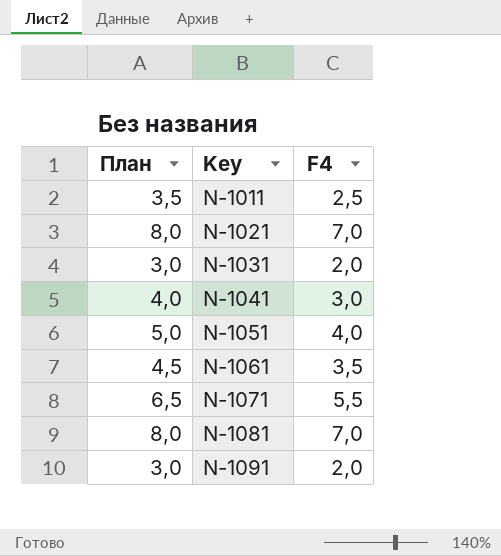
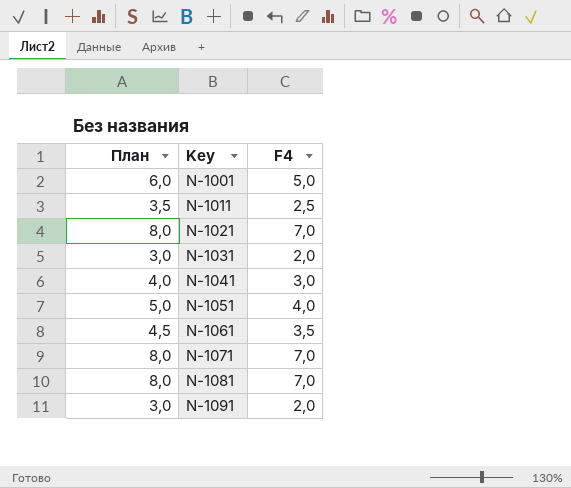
row N-1001: none -> 6,0 | 5,0
N-1071 | План: 6,5 -> 8,0
N-1071 | F4: 5,5 -> 7,0

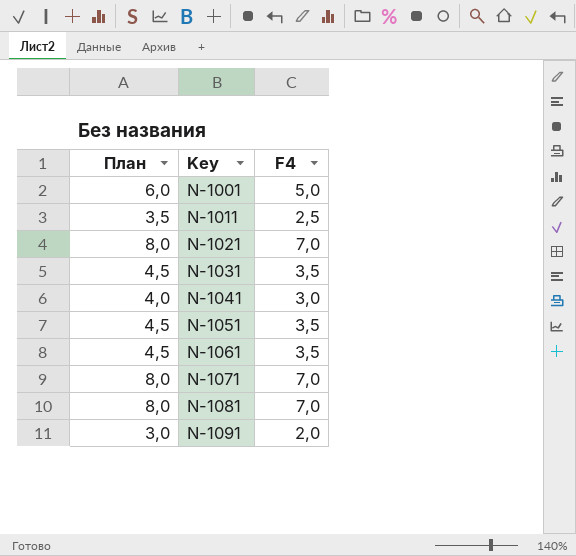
N-1031 | План: 3,0 -> 4,5
N-1031 | F4: 2,0 -> 3,5
N-1051 | План: 5,0 -> 4,5
N-1051 | F4: 4,0 -> 3,5

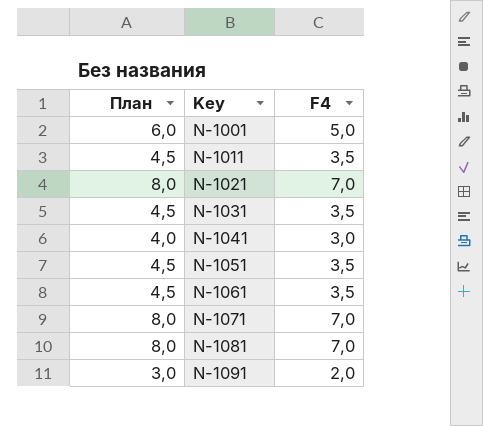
N-1011 | План: 3,5 -> 4,5
N-1011 | F4: 2,5 -> 3,5

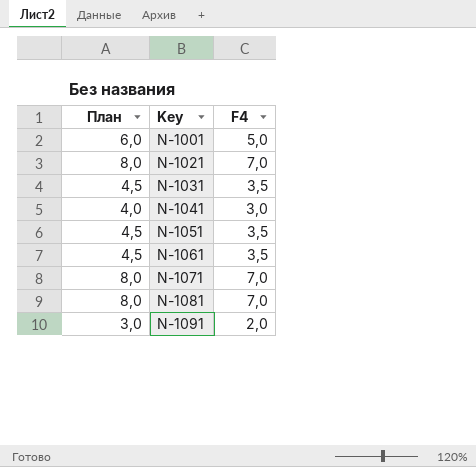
row N-1011: 4,5 | 3,5 -> none

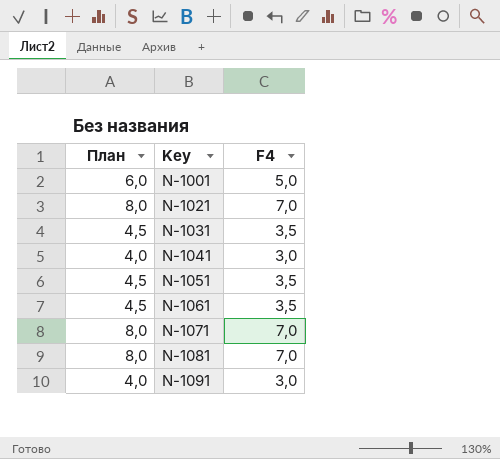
N-1091 | План: 3,0 -> 4,0
N-1091 | F4: 2,0 -> 3,0

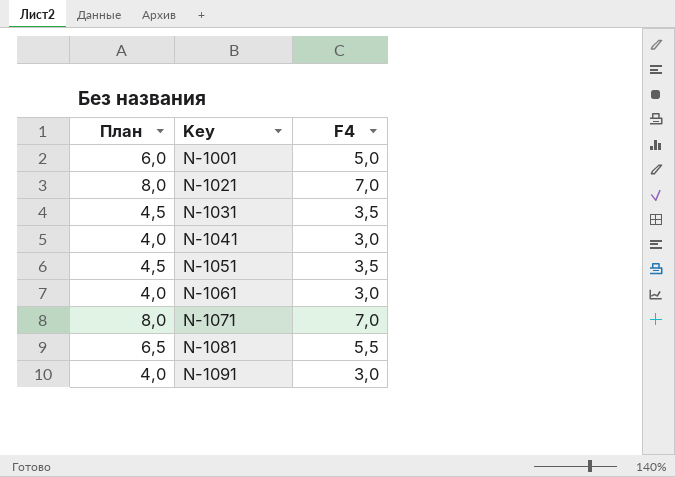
N-1061 | План: 4,5 -> 4,0
N-1061 | F4: 3,5 -> 3,0
N-1081 | План: 8,0 -> 6,5
N-1081 | F4: 7,0 -> 5,5

